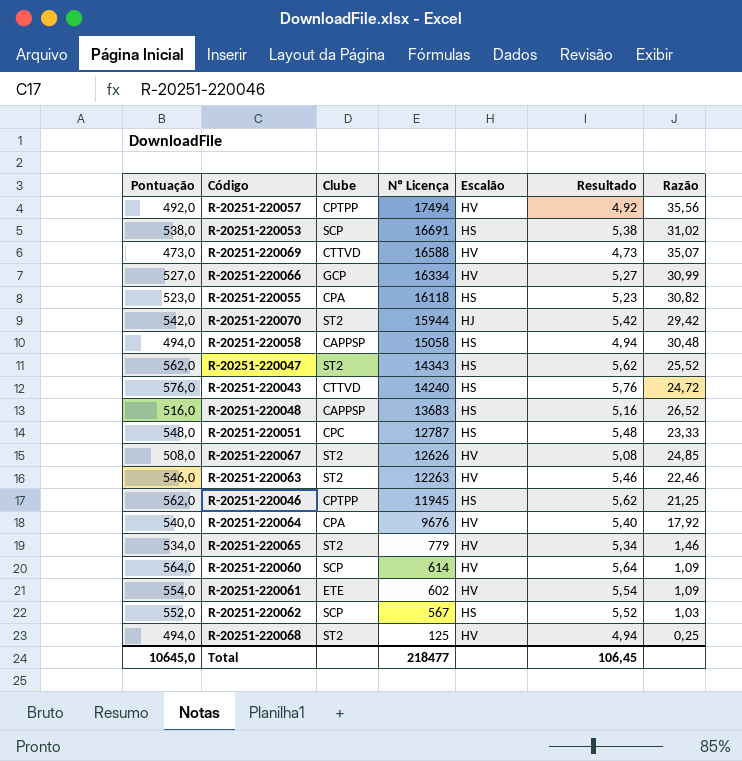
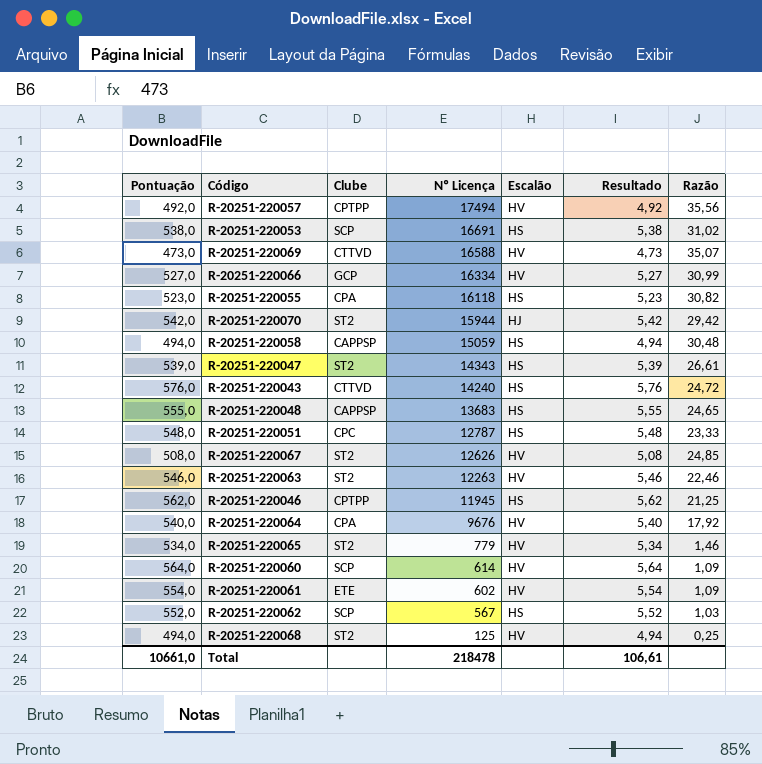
R-20251-220058 | Nº Licença: 15058 -> 15059
R-20251-220047 | Pontuação: 562,0 -> 539,0
R-20251-220047 | Resultado: 5,62 -> 5,39
R-20251-220047 | Razão: 25,52 -> 26,61
R-20251-220048 | Pontuação: 516,0 -> 555,0
R-20251-220048 | Resultado: 5,16 -> 5,55
R-20251-220048 | Razão: 26,52 -> 24,65
Total | Pontuação: 10645,0 -> 10661,0
Total | Nº Licença: 218477 -> 218478
Total | Resultado: 106,45 -> 106,61

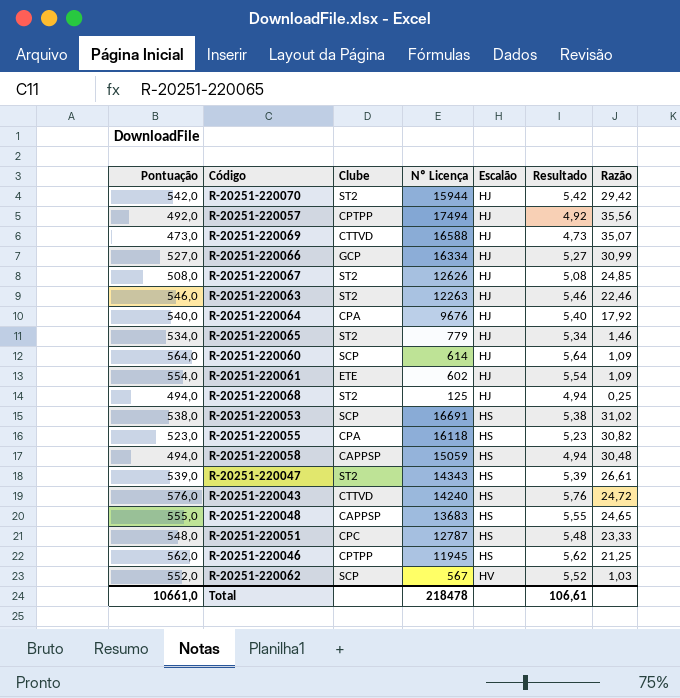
row order: Nº Licença descending -> Escalão ascending
R-20251-220057 | Escalão: HV -> HJ
R-20251-220069 | Escalão: HV -> HJ
R-20251-220066 | Escalão: HV -> HJ
R-20251-220067 | Escalão: HV -> HJ
R-20251-220063 | Escalão: HV -> HJ
R-20251-220064 | Escalão: HV -> HJ
R-20251-220065 | Escalão: HV -> HJ
R-20251-220060 | Escalão: HV -> HJ
R-20251-220061 | Escalão: HV -> HJ
R-20251-220068 | Escalão: HV -> HJ
R-20251-220062 | Escalão: HS -> HV

